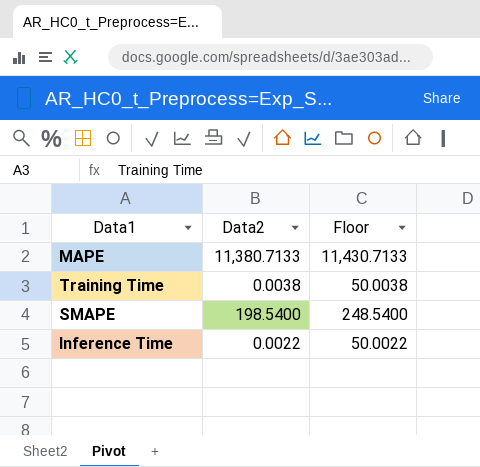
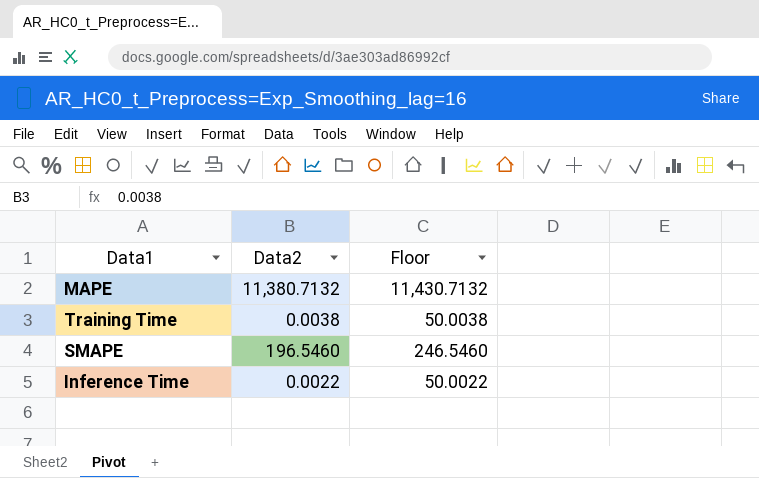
MAPE | Data2: 11,380.7133 -> 11,380.7132
MAPE | Floor: 11,430.7133 -> 11,430.7132
SMAPE | Data2: 198.5400 -> 196.5460
SMAPE | Floor: 248.5400 -> 246.5460

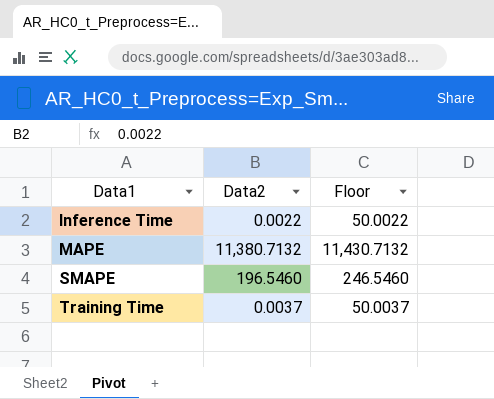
row order: none -> Data1 ascending
Training Time | Data2: 0.0038 -> 0.0037
Training Time | Floor: 50.0038 -> 50.0037

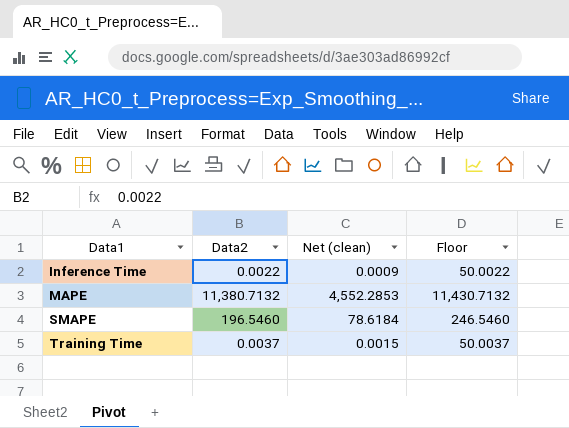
column Net (clean) | formula: none -> [Data2] * 0.4

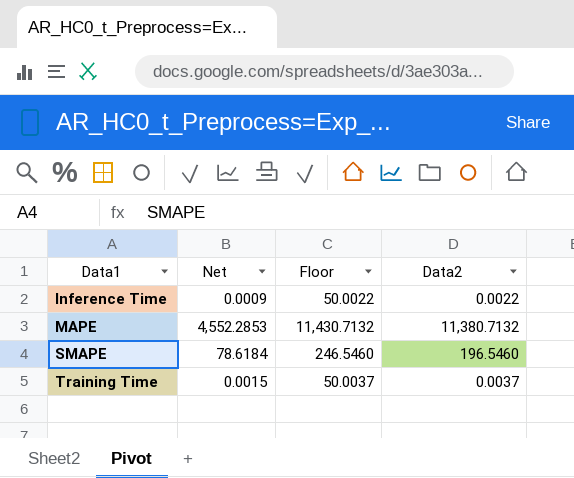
column name: Net (clean) -> Net
column Data2 | position: 2 -> 4

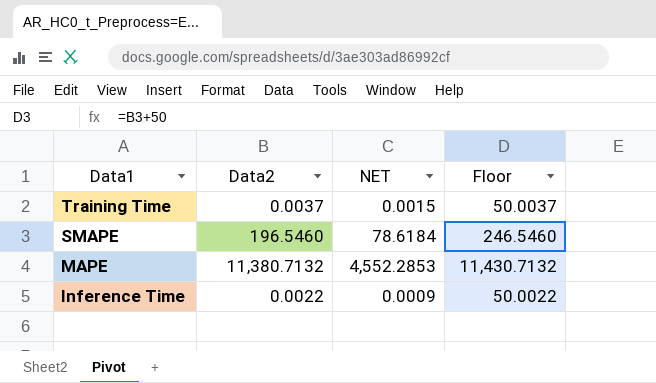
row order: Data1 ascending -> Data1 descending
column Data2 | position: 4 -> 2
column name: Net -> NET

